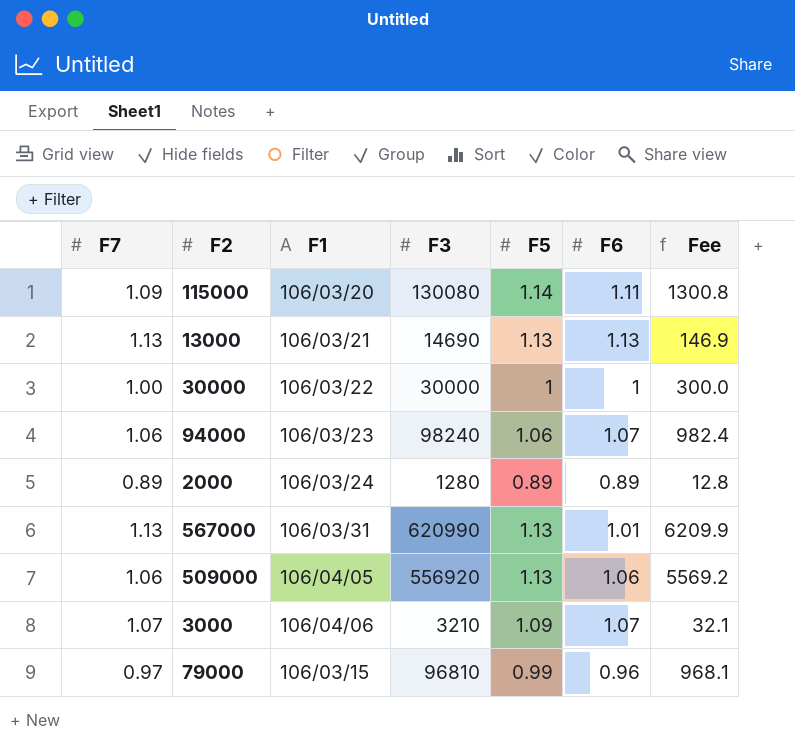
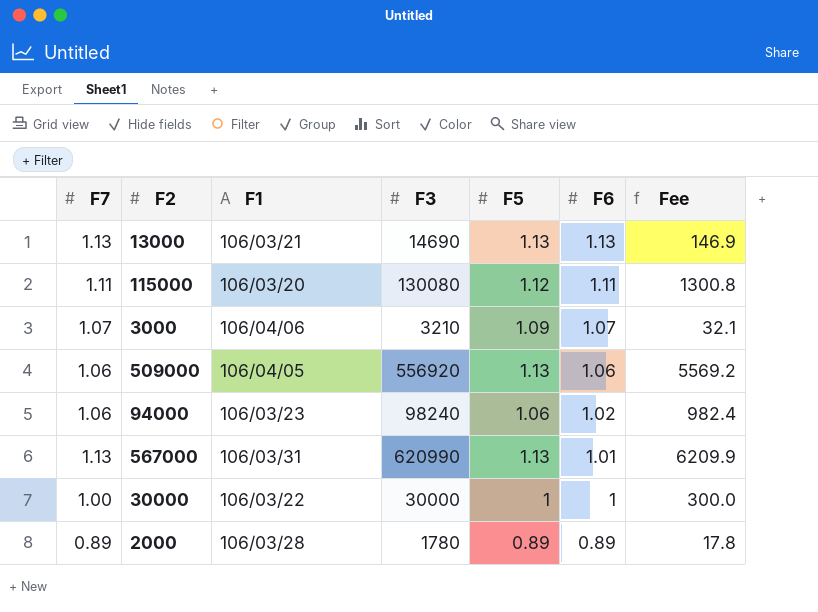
row order: none -> F6 descending
row 79000: 0.97 | 106/03/15 | 96810 | 0.99 | 0.96 | 968.1 -> none
115000 | F7: 1.09 -> 1.11
115000 | F5: 1.14 -> 1.12
94000 | F6: 1.07 -> 1.02
2000 | F1: 106/03/24 -> 106/03/28
2000 | F3: 1280 -> 1780
2000 | Fee: 12.8 -> 17.8

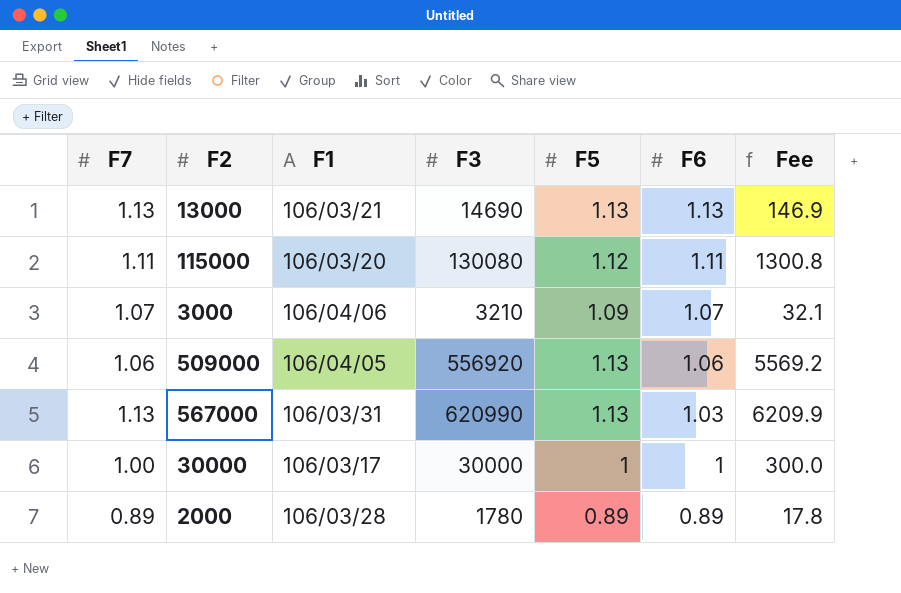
row 94000: 1.06 | 106/03/23 | 98240 | 1.06 | 1.02 | 982.4 -> none
567000 | F6: 1.01 -> 1.03
30000 | F1: 106/03/22 -> 106/03/17

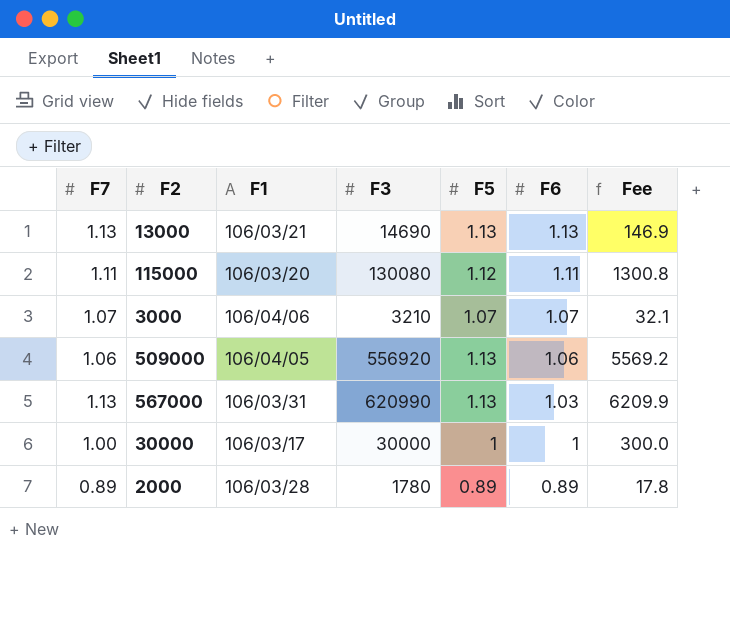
3000 | F5: 1.09 -> 1.07

